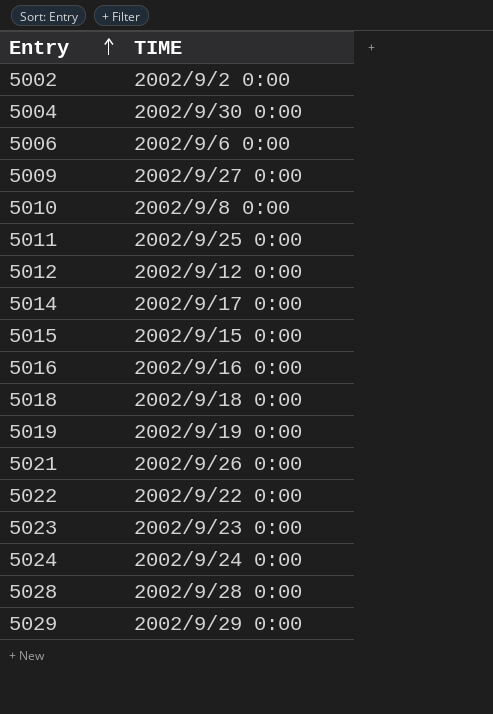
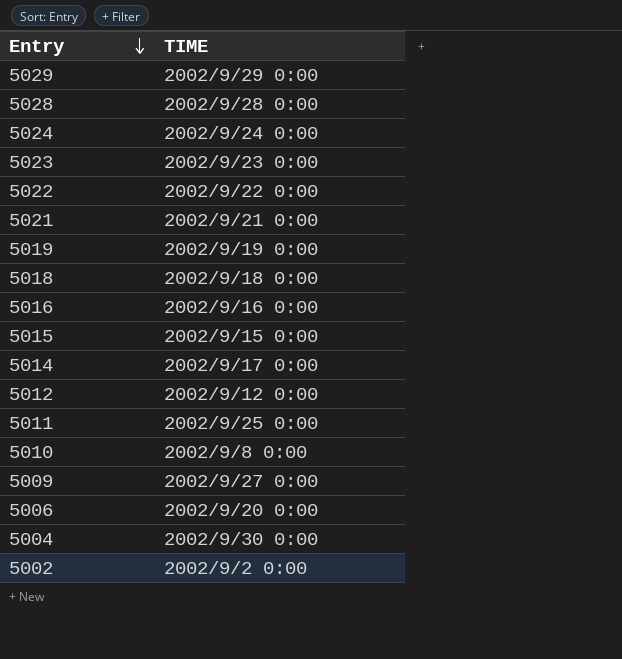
row order: Entry ascending -> Entry descending
5021 | TIME: 2002/9/26 0:00 -> 2002/9/21 0:00
5006 | TIME: 2002/9/6 0:00 -> 2002/9/20 0:00

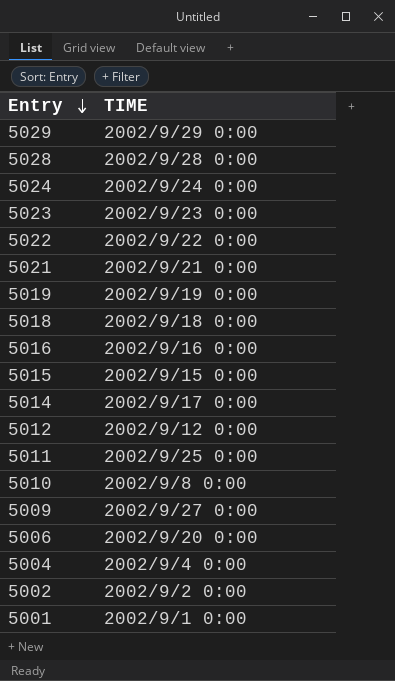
5004 | TIME: 2002/9/30 0:00 -> 2002/9/4 0:00
row 5001: none -> 2002/9/1 0:00

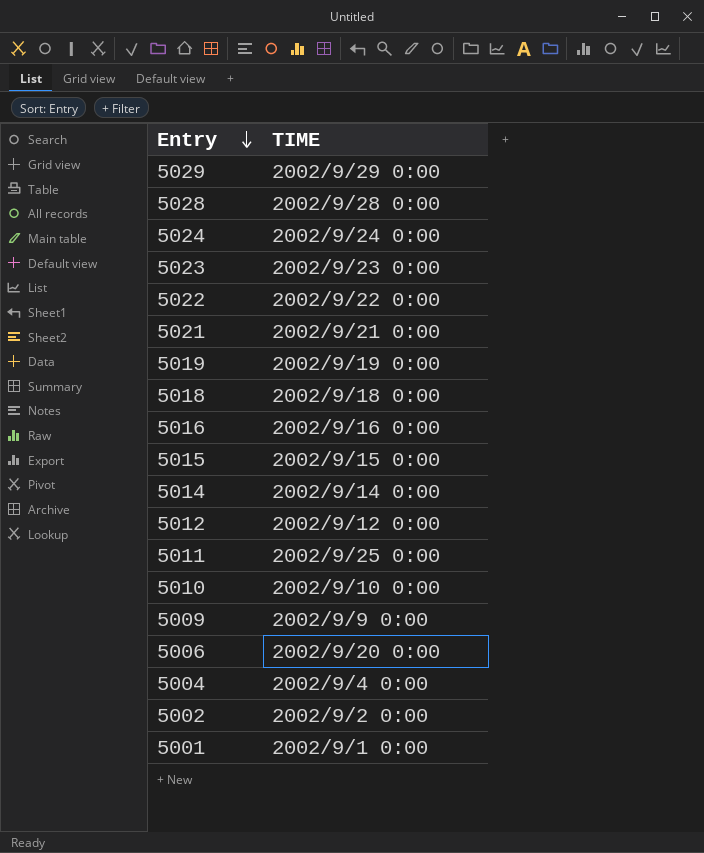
5014 | TIME: 2002/9/17 0:00 -> 2002/9/14 0:00
5010 | TIME: 2002/9/8 0:00 -> 2002/9/10 0:00
5009 | TIME: 2002/9/27 0:00 -> 2002/9/9 0:00

